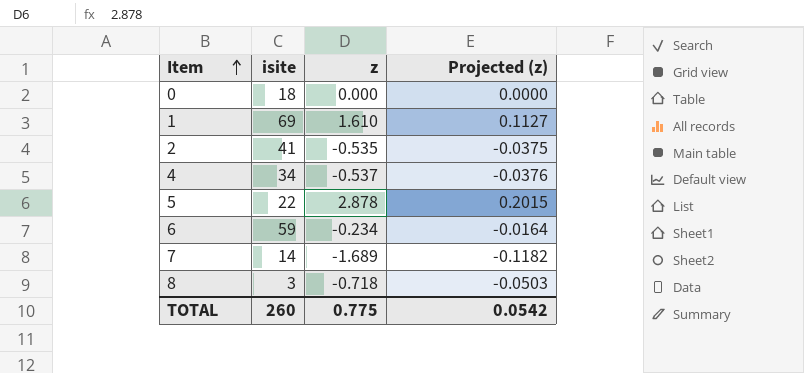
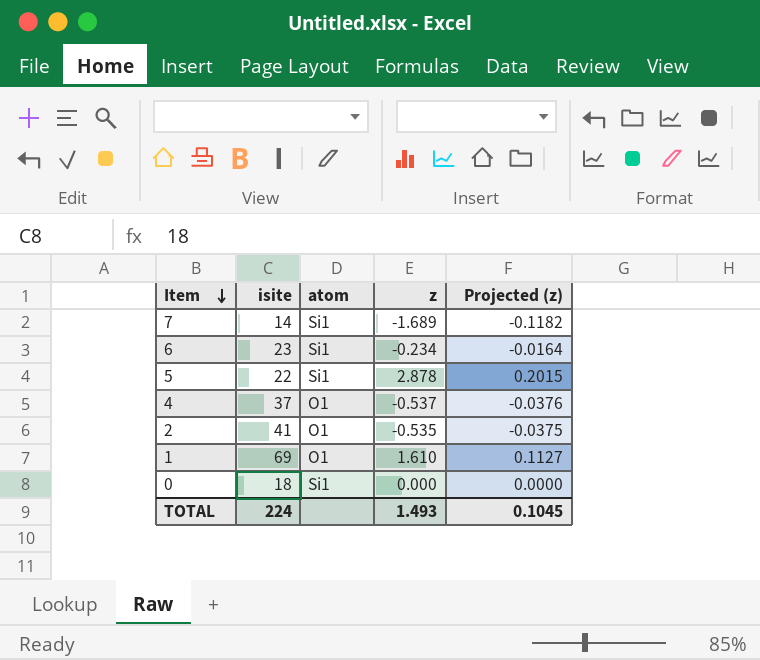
row order: Item ascending -> Item descending
column atom | position: none -> 3
row 8: 3 | -0.718 | -0.0503 -> none
6 | isite: 59 -> 23
4 | isite: 34 -> 37
TOTAL | isite: 260 -> 224
TOTAL | z: 0.775 -> 1.493
TOTAL | Projected (z): 0.0542 -> 0.1045

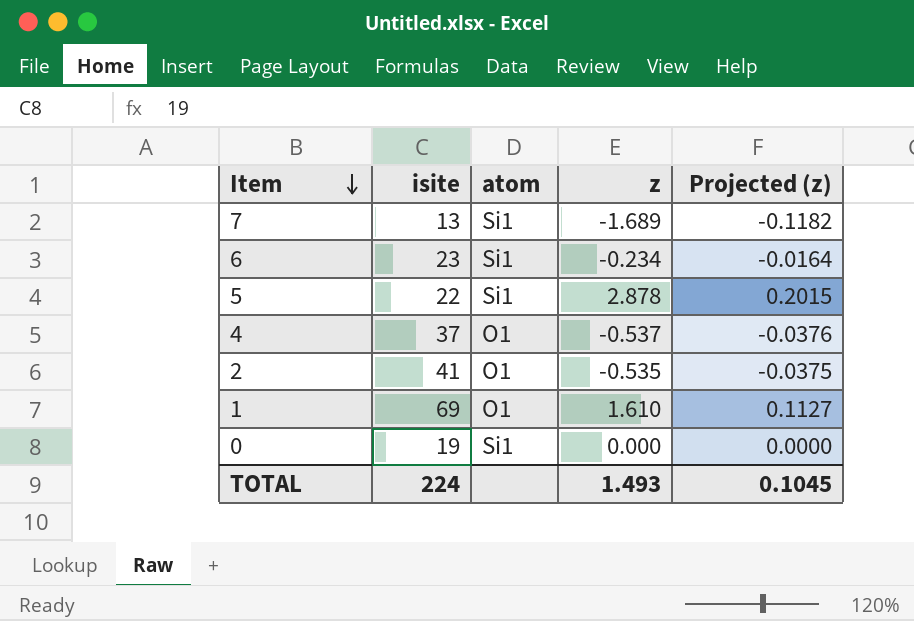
7 | isite: 14 -> 13
0 | isite: 18 -> 19

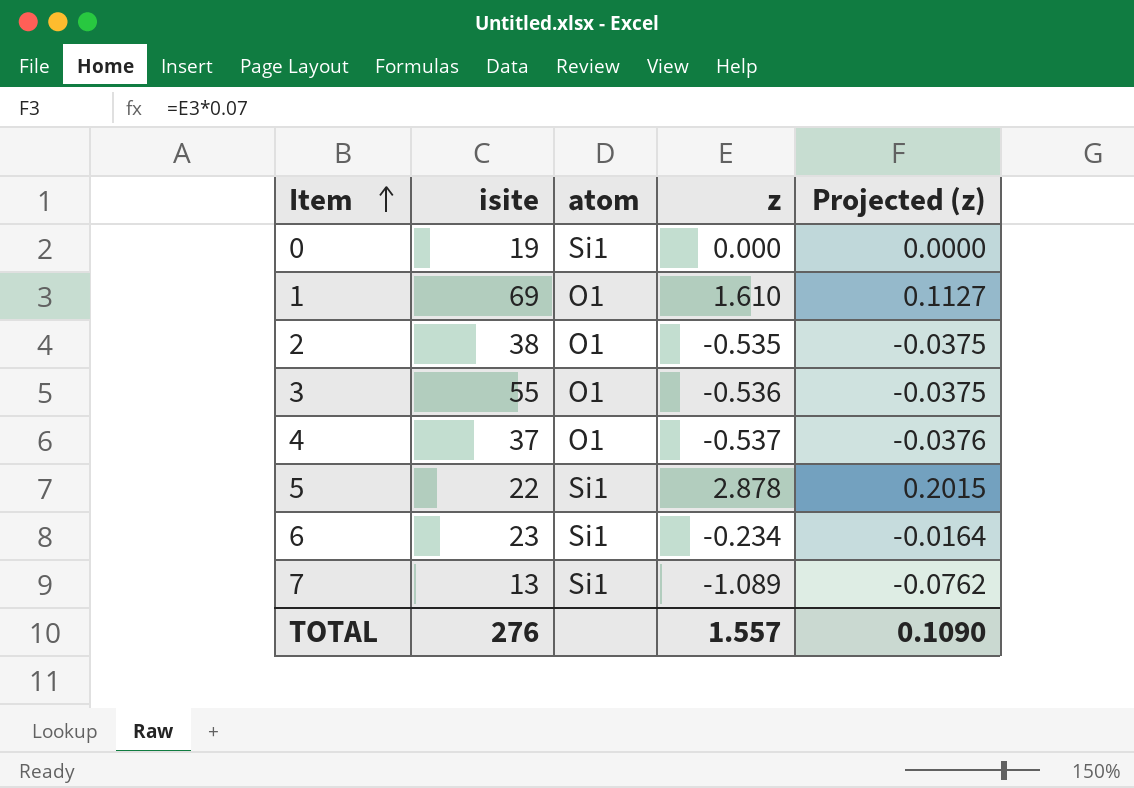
row order: Item descending -> Item ascending
2 | isite: 41 -> 38
row 3: none -> 55 | O1 | -0.536 | -0.0375
7 | z: -1.689 -> -1.089
7 | Projected (z): -0.1182 -> -0.0762
TOTAL | isite: 224 -> 276
TOTAL | z: 1.493 -> 1.557
TOTAL | Projected (z): 0.1045 -> 0.1090

